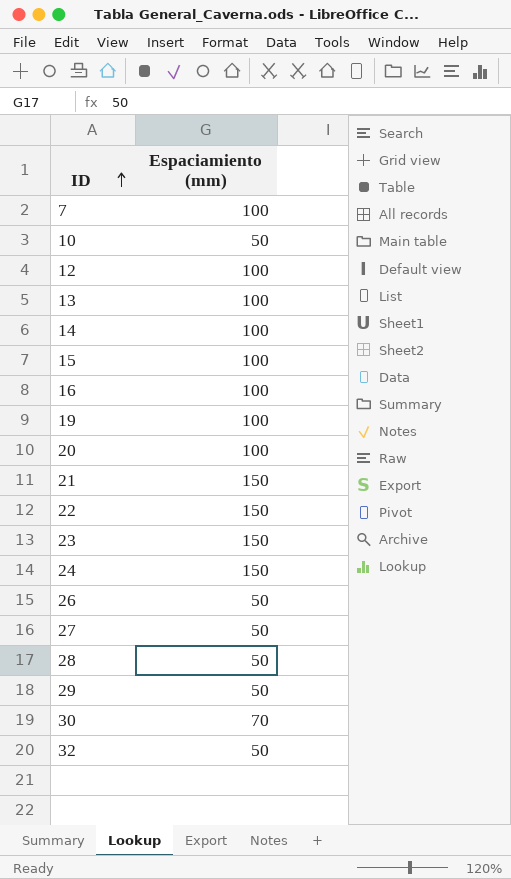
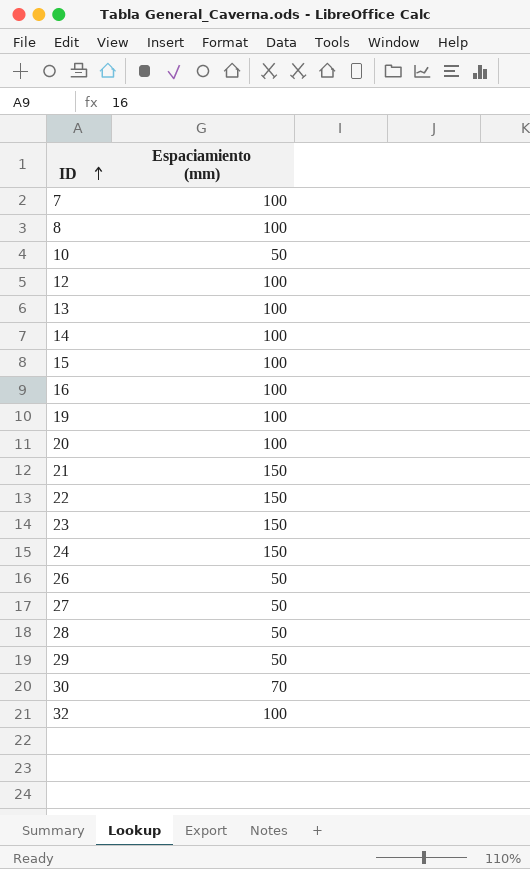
row 8: none -> 100
32 | Espaciamiento (mm): 50 -> 100

